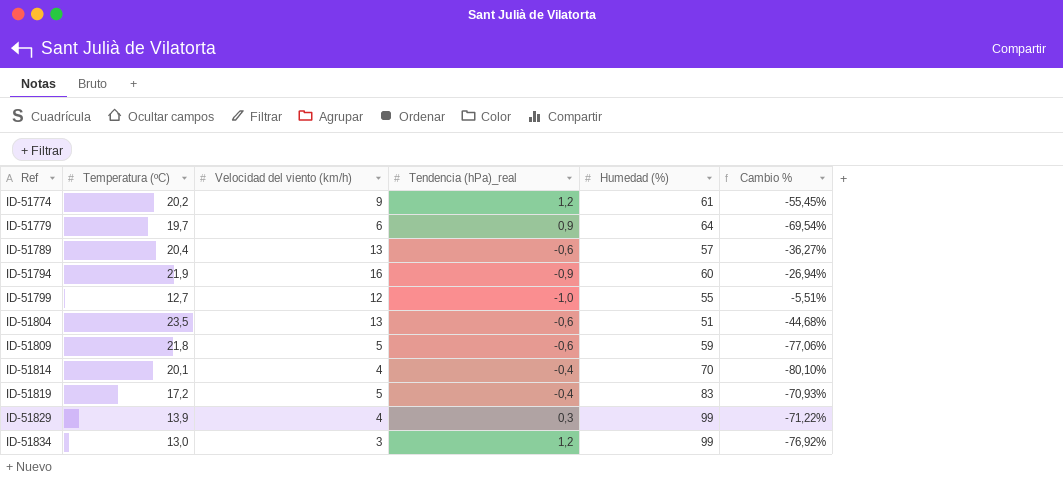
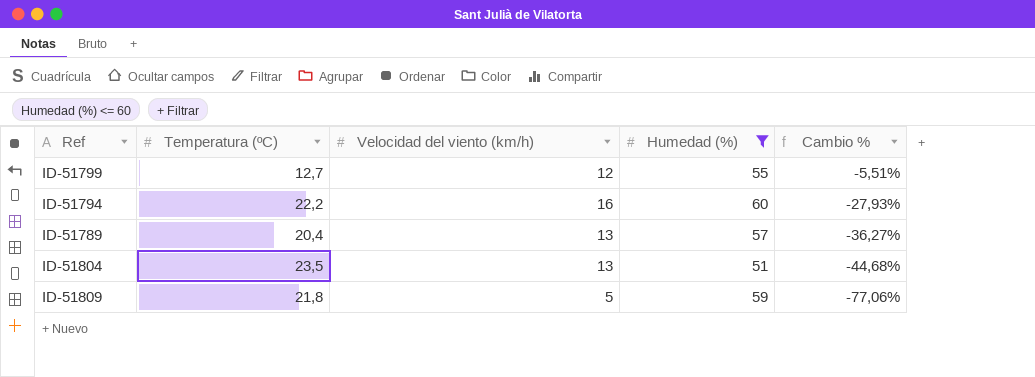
filter: none -> Humedad (%) <= 60
row order: Ref ascending -> Cambio % descending
column Tendencia (hPa)_real | position: 4 -> none
ID-51794 | Temperatura (ºC): 21,9 -> 22,2
ID-51794 | Cambio %: -26,94% -> -27,93%

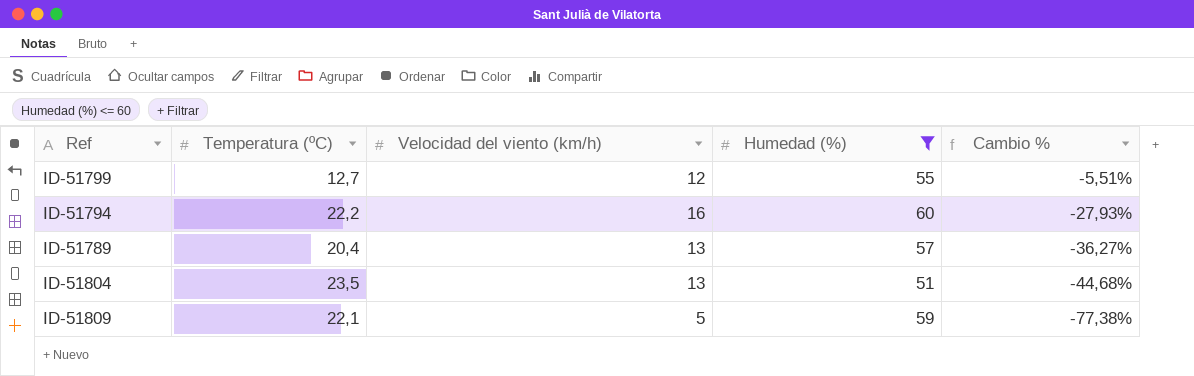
ID-51809 | Temperatura (ºC): 21,8 -> 22,1
ID-51809 | Cambio %: -77,06% -> -77,38%

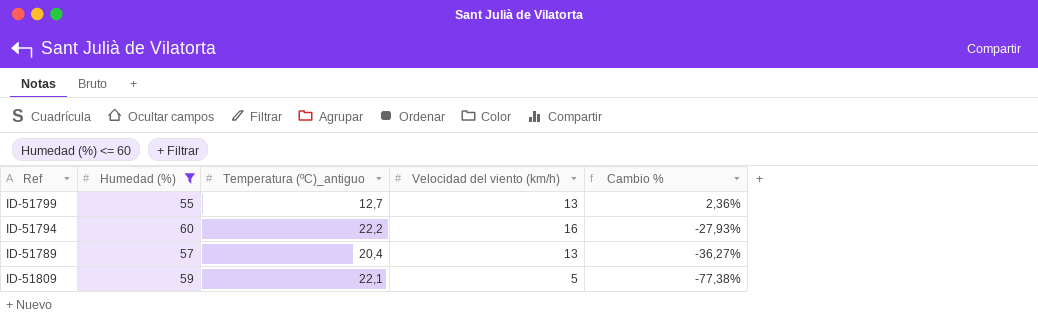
column Humedad (%) | position: 4 -> 2
column name: Temperatura (ºC) -> Temperatura (ºC)_antiguo
row ID-51804: 23,5 | 13 | 51 | -44,68% -> none
ID-51799 | Velocidad del viento (km/h): 12 -> 13
ID-51799 | Cambio %: -5,51% -> 2,36%

